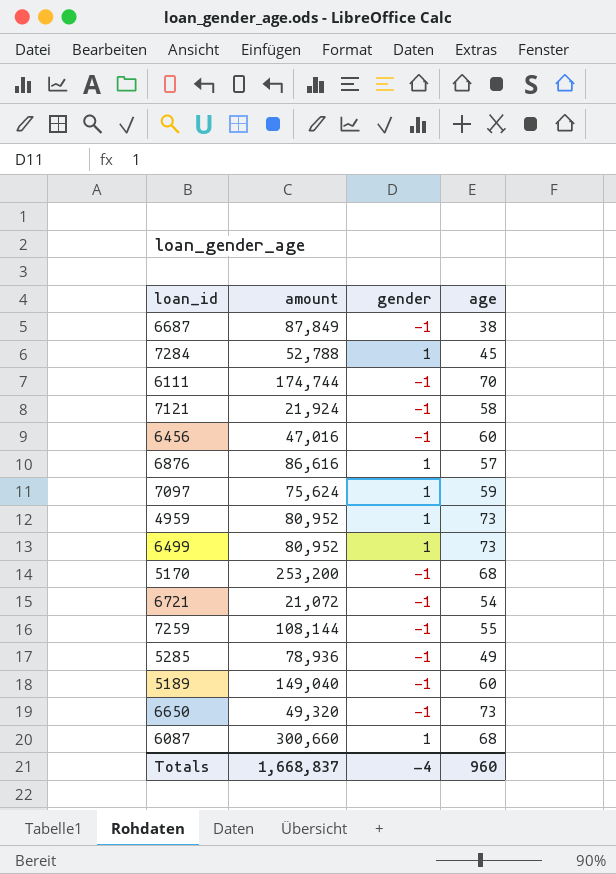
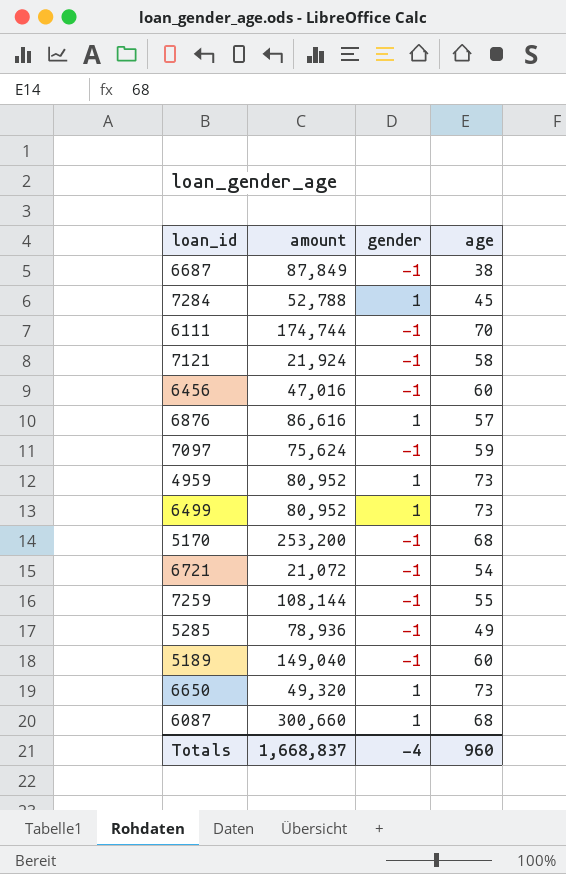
7097 | gender: 1 -> -1
6650 | gender: -1 -> 1

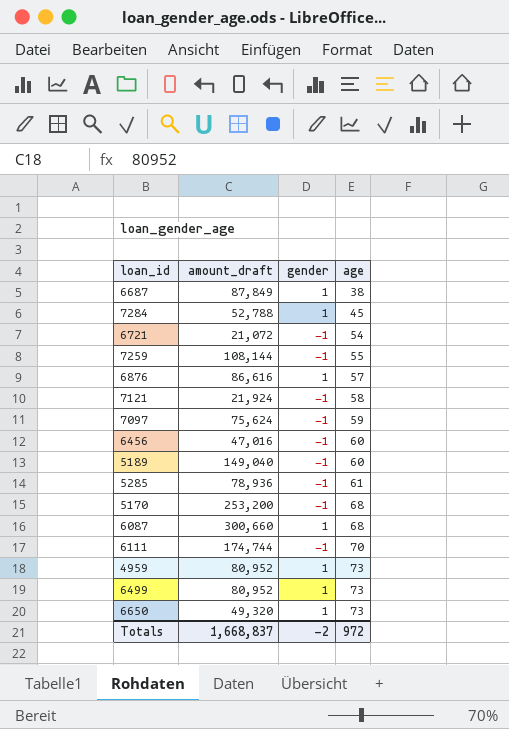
row order: none -> age ascending
column name: amount -> amount_draft
6687 | gender: -1 -> 1
5285 | age: 49 -> 61
Totals | gender: -4 -> -2
Totals | age: 960 -> 972

